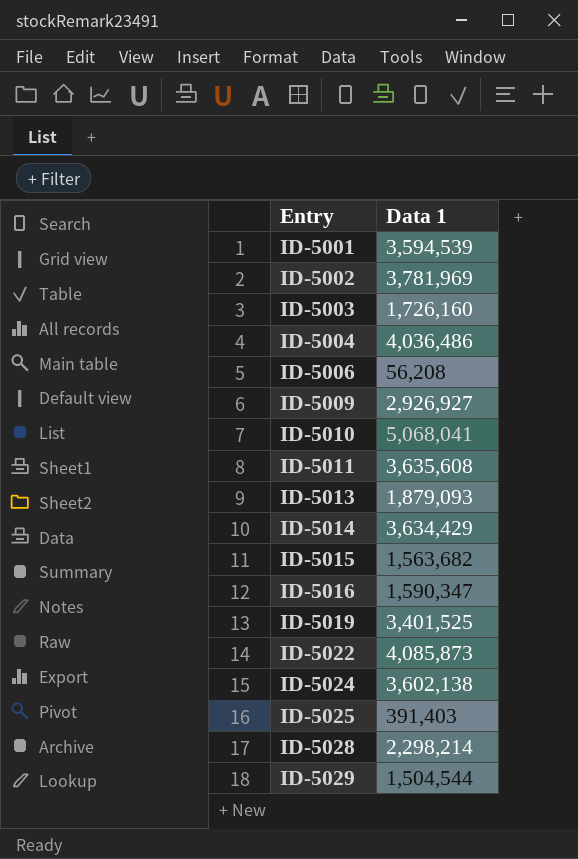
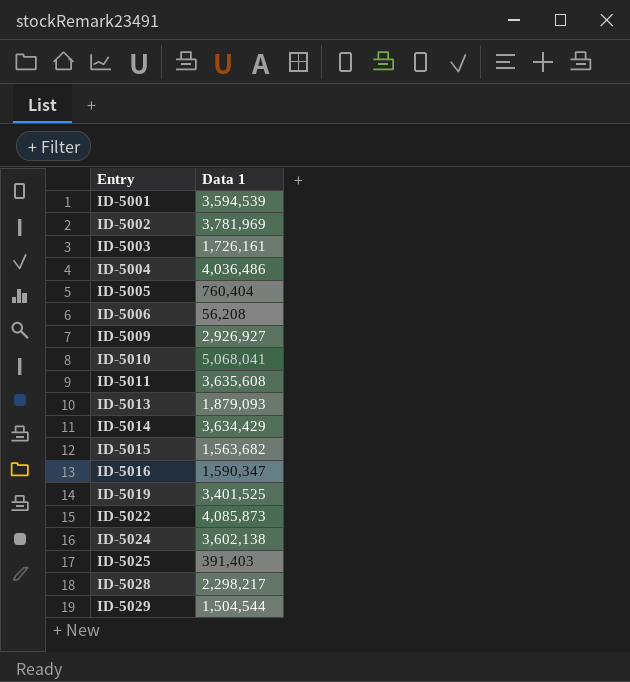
ID-5003 | Data 1: 1,726,160 -> 1,726,161
row ID-5005: none -> 760,404
ID-5028 | Data 1: 2,298,214 -> 2,298,217

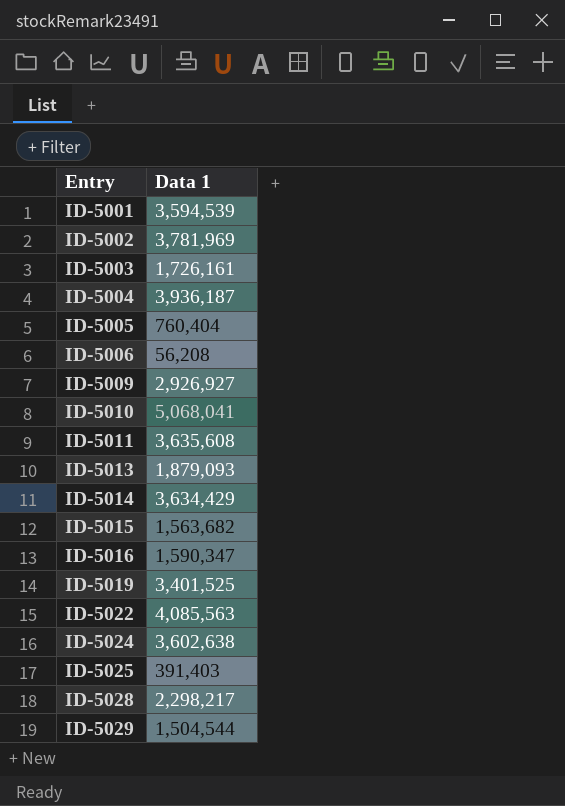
ID-5004 | Data 1: 4,036,486 -> 3,936,187
ID-5022 | Data 1: 4,085,873 -> 4,085,563
ID-5024 | Data 1: 3,602,138 -> 3,602,638

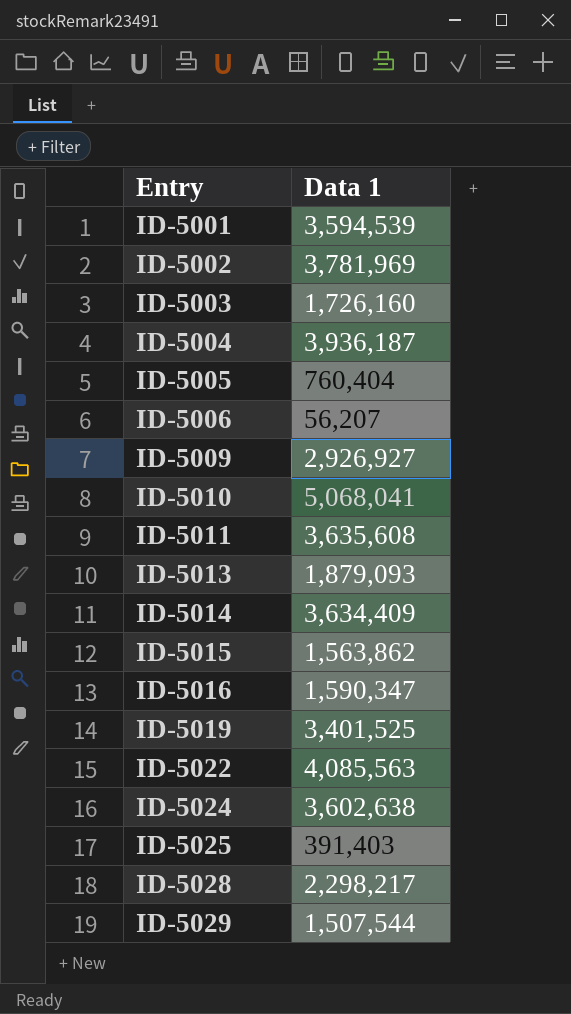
ID-5003 | Data 1: 1,726,161 -> 1,726,160
ID-5006 | Data 1: 56,208 -> 56,207
ID-5014 | Data 1: 3,634,429 -> 3,634,409
ID-5015 | Data 1: 1,563,682 -> 1,563,862
ID-5029 | Data 1: 1,504,544 -> 1,507,544

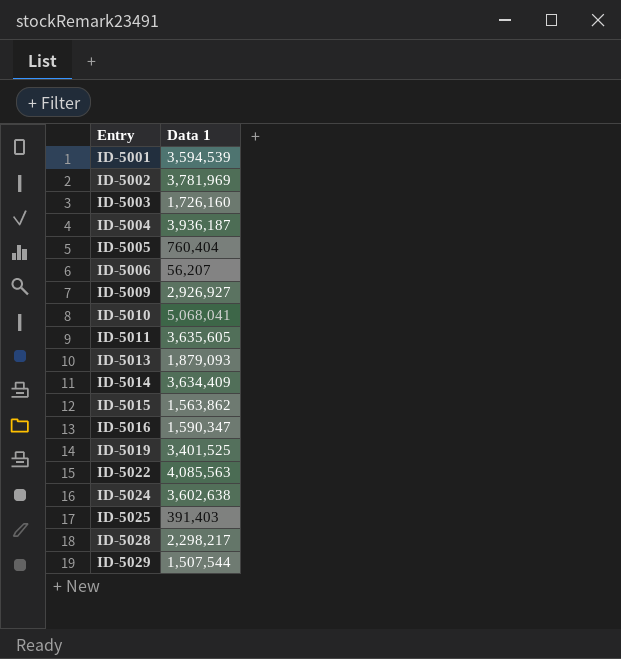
ID-5011 | Data 1: 3,635,608 -> 3,635,605

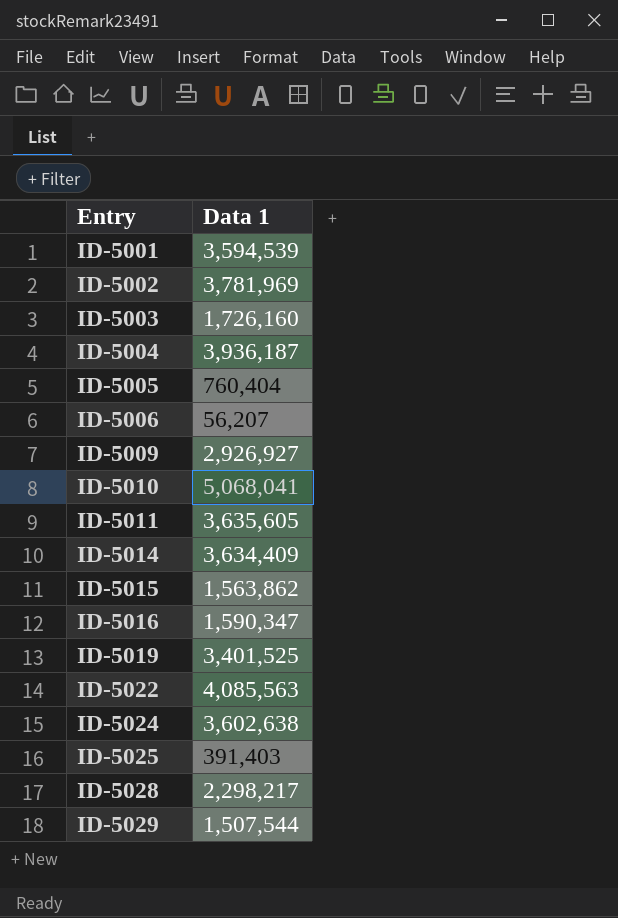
row ID-5013: 1,879,093 -> none

